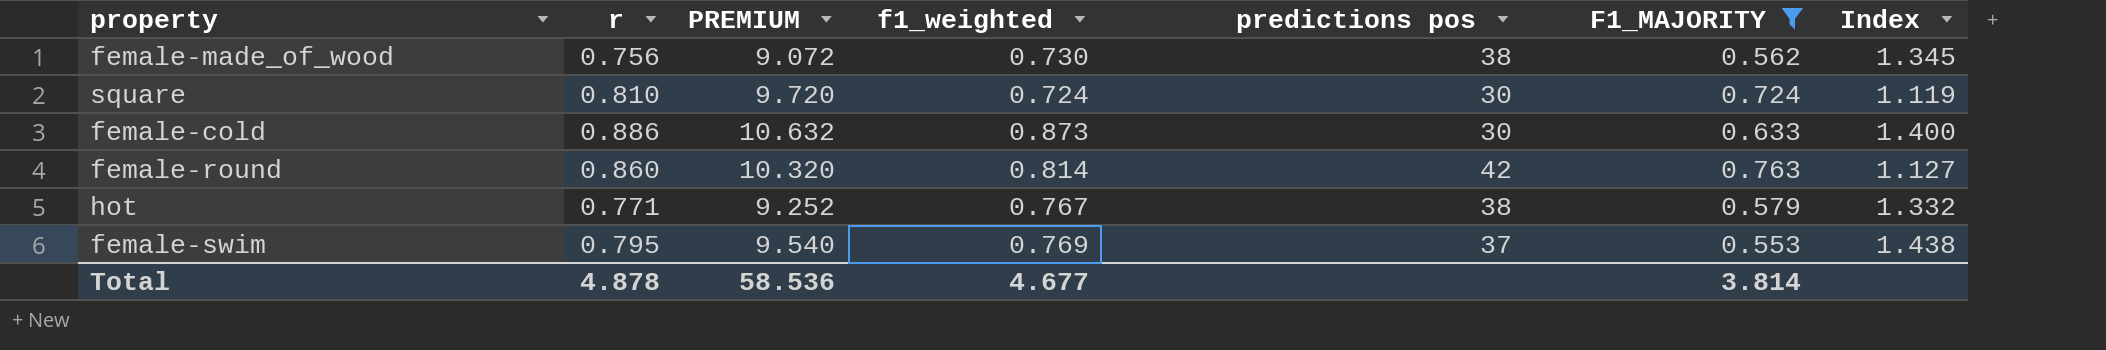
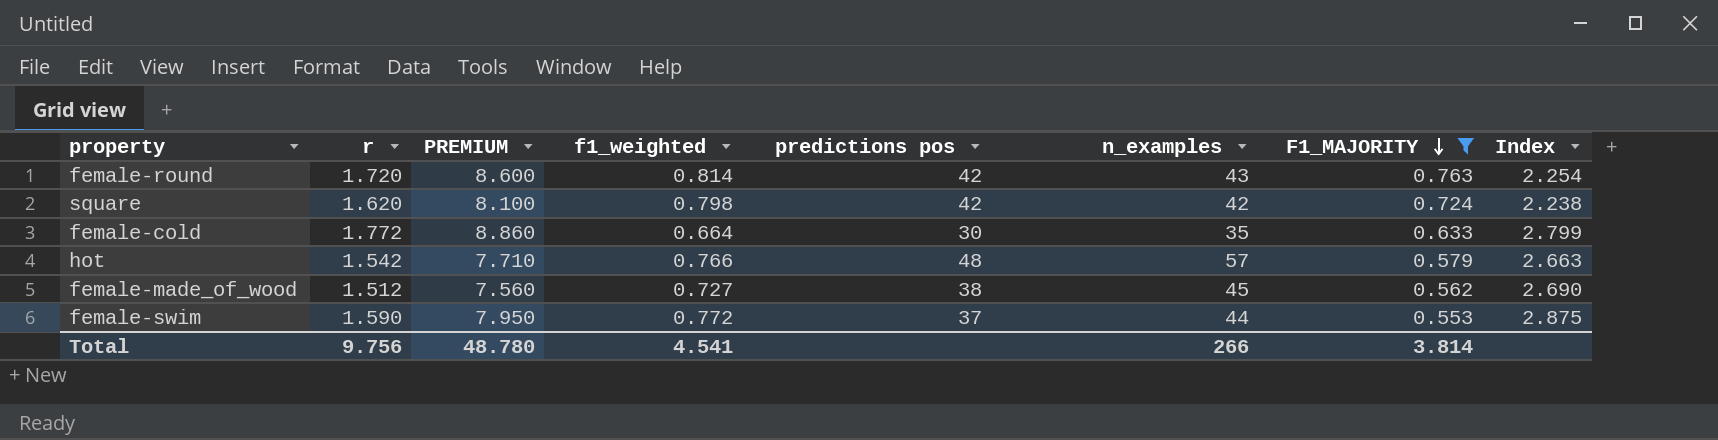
row order: none -> F1_MAJORITY descending
column PREMIUM | formula: [r] * 12 -> [r] * 5
column n_examples | position: none -> 6
female-round | r: 0.860 -> 1.720
female-round | Index: 1.127 -> 2.254
square | r: 0.810 -> 1.620
square | f1_weighted: 0.724 -> 0.798
square | predictions pos: 30 -> 42
square | Index: 1.119 -> 2.238
female-cold | r: 0.886 -> 1.772
female-cold | f1_weighted: 0.873 -> 0.664
female-cold | Index: 1.400 -> 2.799
hot | r: 0.771 -> 1.542
hot | f1_weighted: 0.767 -> 0.766
hot | predictions pos: 38 -> 48
hot | Index: 1.332 -> 2.663
female-made_of_wood | r: 0.756 -> 1.512
female-made_of_wood | f1_weighted: 0.730 -> 0.727
female-made_of_wood | Index: 1.345 -> 2.690
female-swim | r: 0.795 -> 1.590
female-swim | f1_weighted: 0.769 -> 0.772
female-swim | Index: 1.438 -> 2.875
Total | r: 4.878 -> 9.756
Total | PREMIUM: 58.536 -> 48.780
Total | f1_weighted: 4.677 -> 4.541

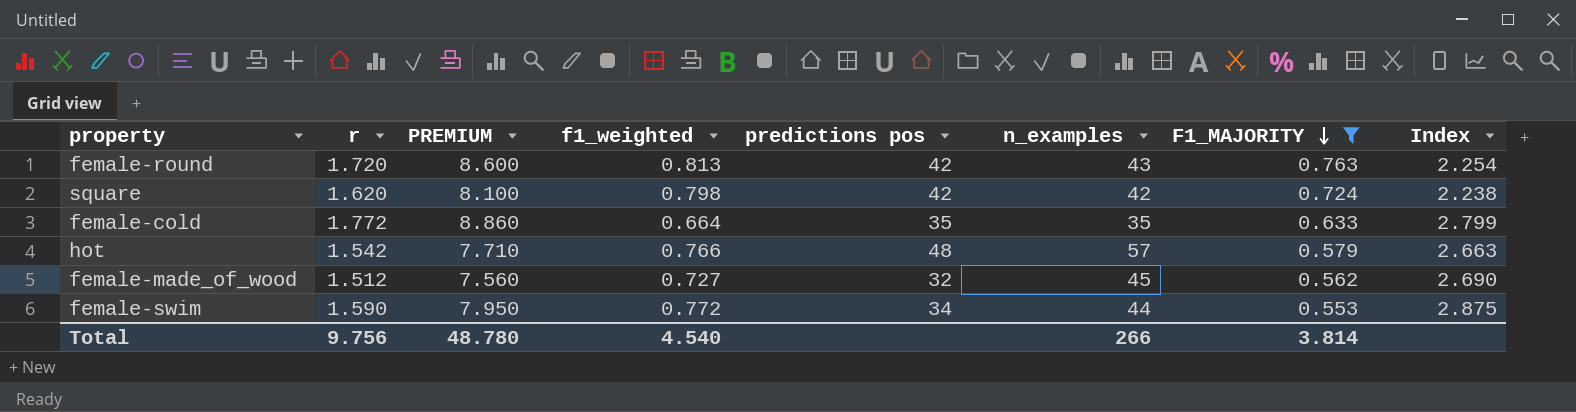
female-round | f1_weighted: 0.814 -> 0.813
female-cold | predictions pos: 30 -> 35
female-made_of_wood | predictions pos: 38 -> 32
female-swim | predictions pos: 37 -> 34
Total | f1_weighted: 4.541 -> 4.540

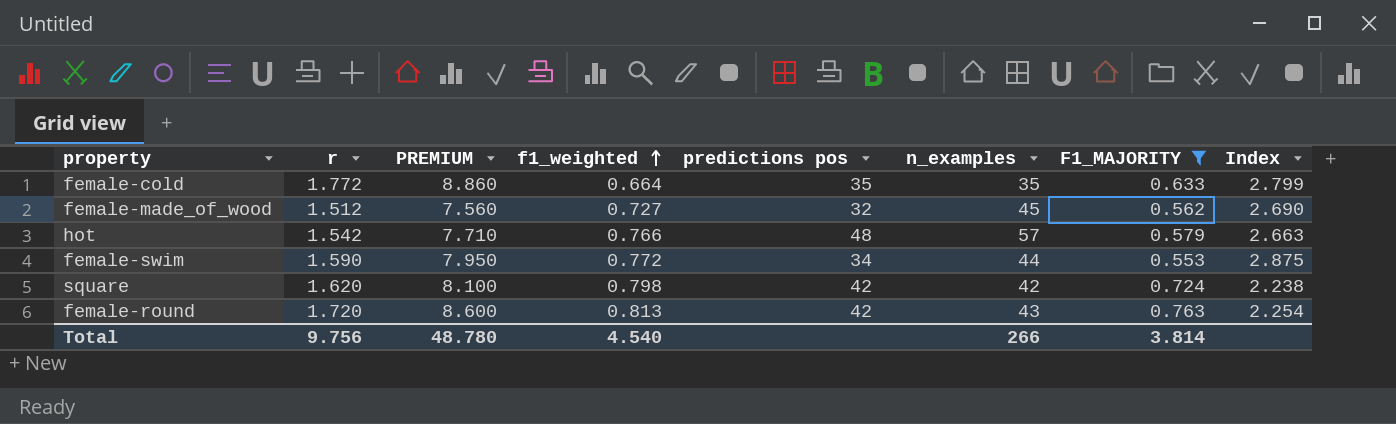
row order: F1_MAJORITY descending -> f1_weighted ascending

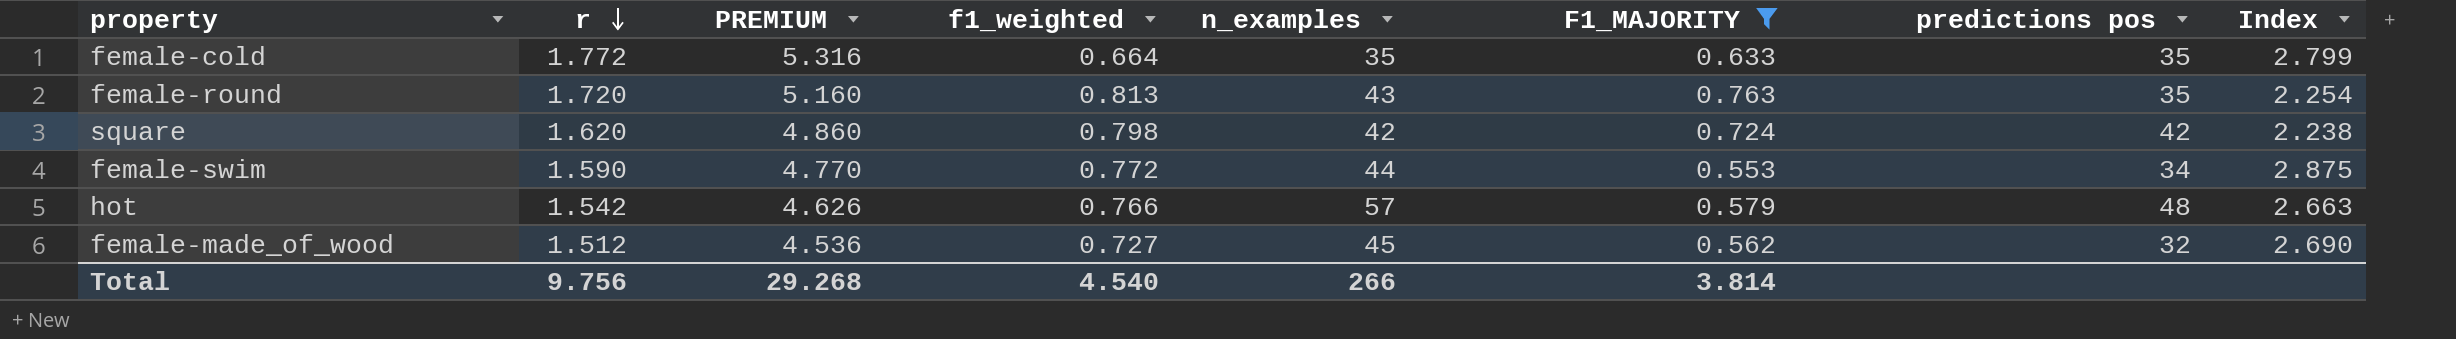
row order: f1_weighted ascending -> r descending
column PREMIUM | formula: [r] * 5 -> [r] * 3
column predictions pos | position: 5 -> 7
female-round | predictions pos: 42 -> 35
Total | PREMIUM: 48.780 -> 29.268

